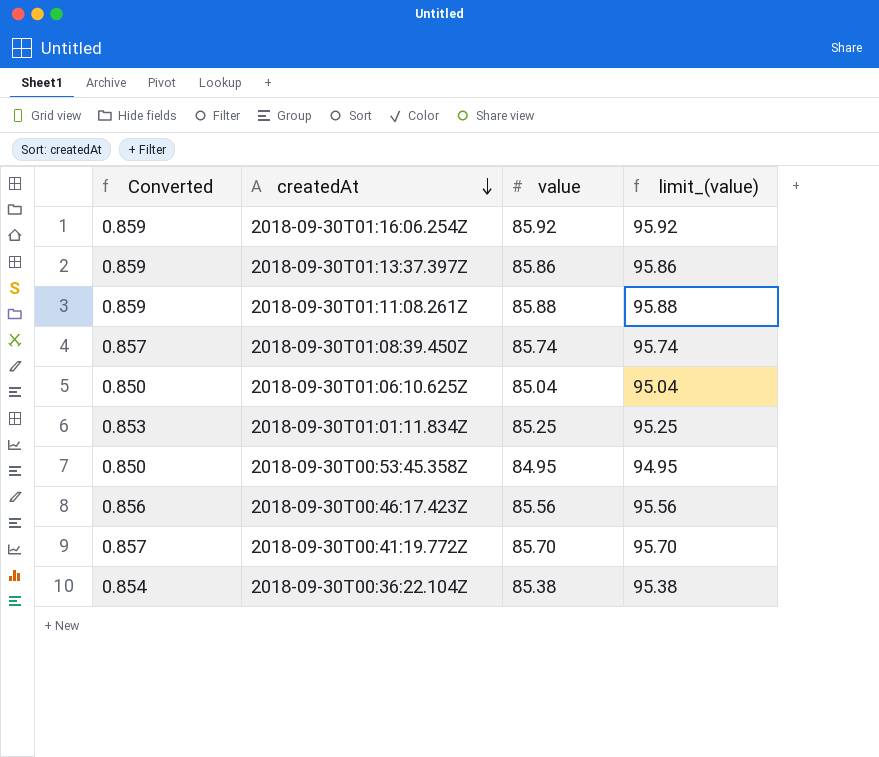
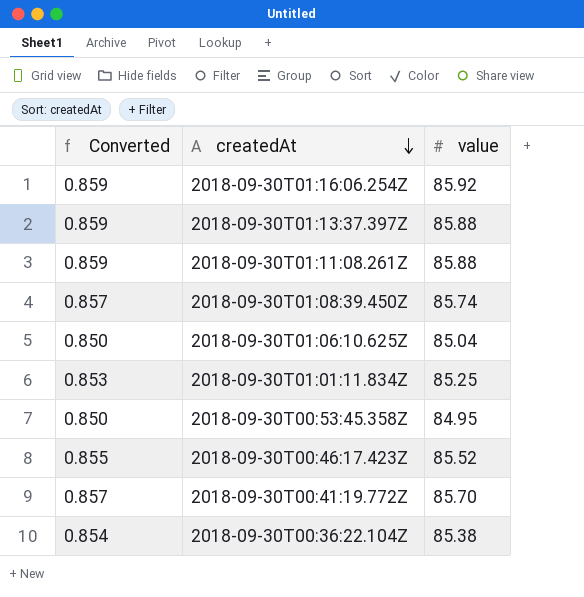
column limit_(value) | formula: [value] + 10 -> none
2018-09-30T01:13:37.397Z | value: 85.86 -> 85.88
2018-09-30T00:46:17.423Z | Converted: 0.856 -> 0.855
2018-09-30T00:46:17.423Z | value: 85.56 -> 85.52

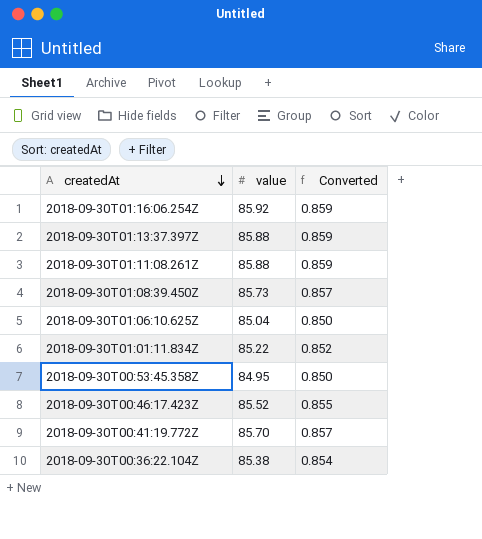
column Converted | position: 1 -> 3
2018-09-30T01:08:39.450Z | value: 85.74 -> 85.73
2018-09-30T01:01:11.834Z | value: 85.25 -> 85.22
2018-09-30T01:01:11.834Z | Converted: 0.853 -> 0.852

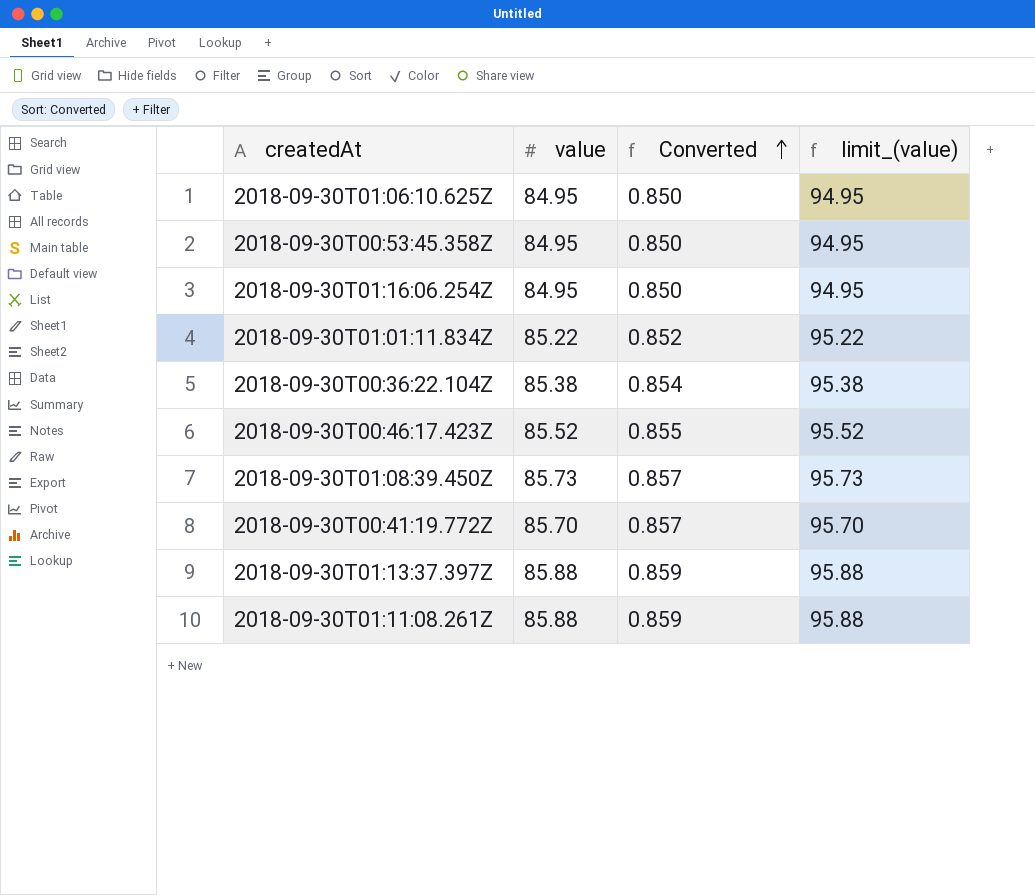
row order: createdAt descending -> Converted ascending
column limit_(value) | formula: none -> [value] + 10
2018-09-30T01:06:10.625Z | value: 85.04 -> 84.95
2018-09-30T01:16:06.254Z | value: 85.92 -> 84.95
2018-09-30T01:16:06.254Z | Converted: 0.859 -> 0.850

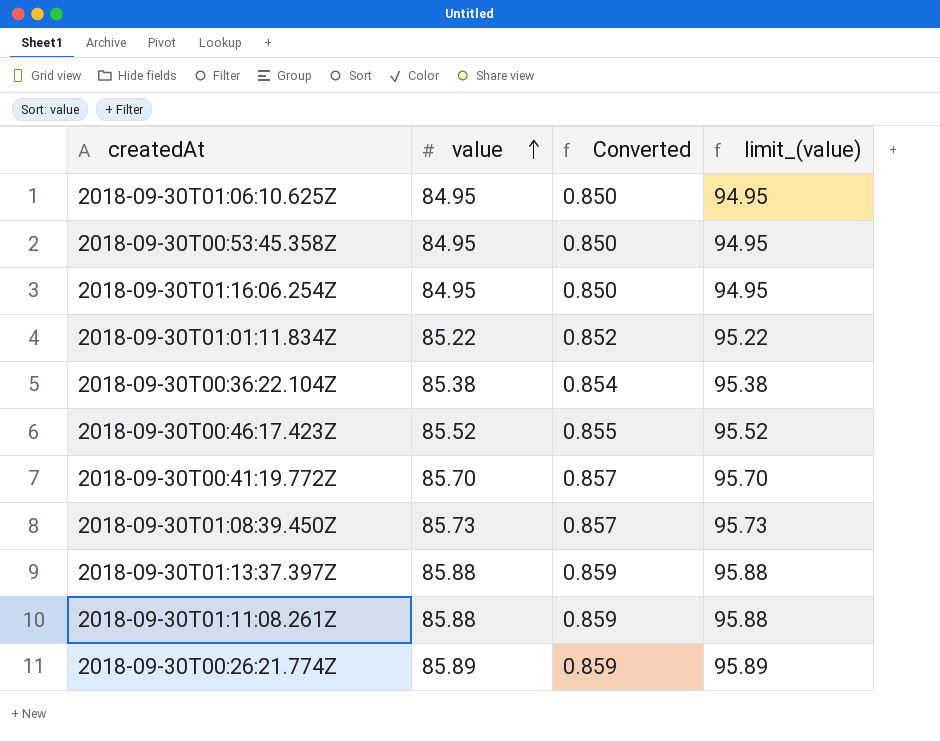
row order: Converted ascending -> value ascending
row 2018-09-30T00:26:21.774Z: none -> 85.89 | 0.859 | 95.89

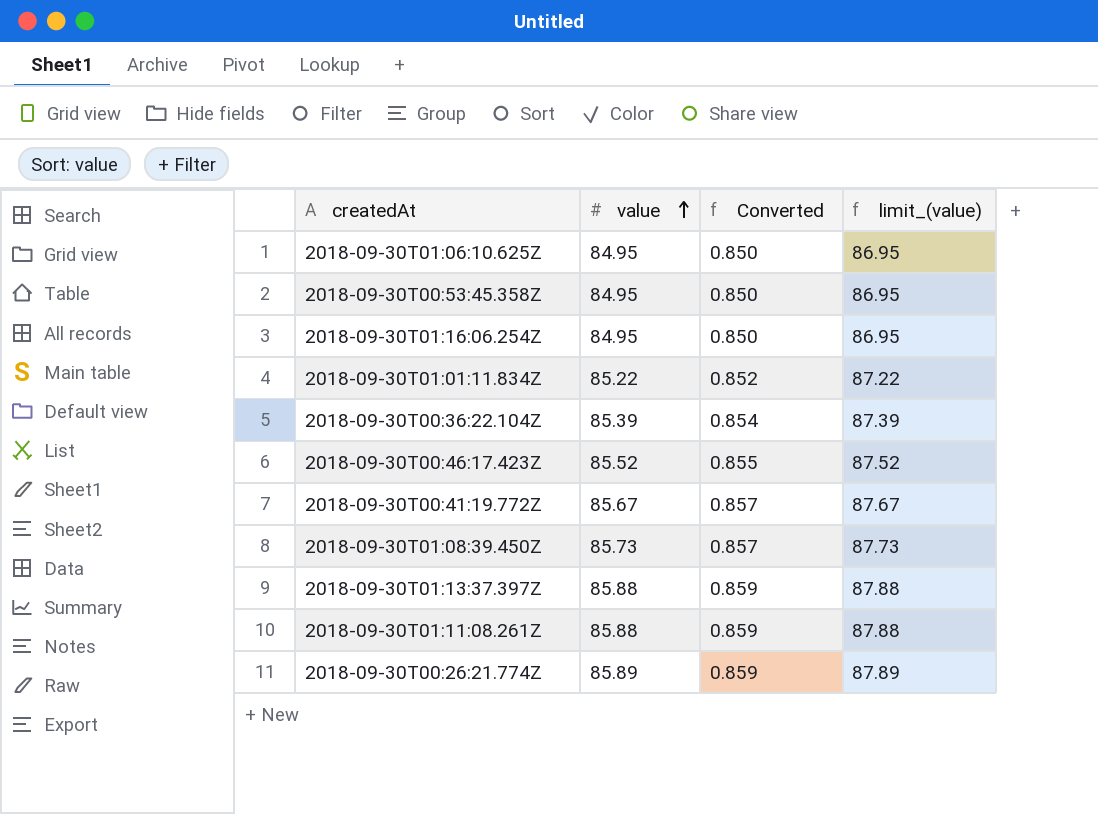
column limit_(value) | formula: [value] + 10 -> [value] + 2
2018-09-30T00:36:22.104Z | value: 85.38 -> 85.39
2018-09-30T00:41:19.772Z | value: 85.70 -> 85.67

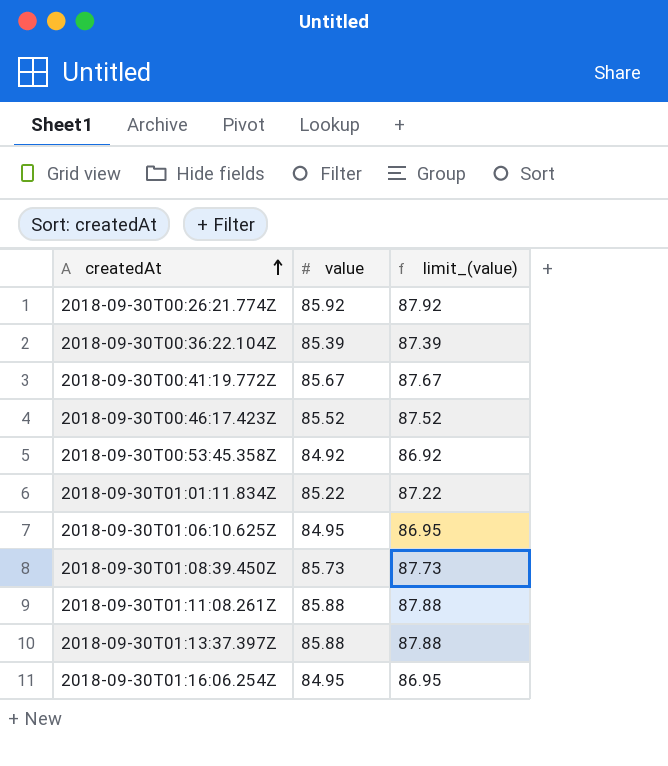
row order: value ascending -> createdAt ascending
column Converted | formula: [value] * 0.01 -> none
2018-09-30T00:26:21.774Z | value: 85.89 -> 85.92
2018-09-30T00:26:21.774Z | limit_(value): 87.89 -> 87.92
2018-09-30T00:53:45.358Z | value: 84.95 -> 84.92
2018-09-30T00:53:45.358Z | limit_(value): 86.95 -> 86.92

